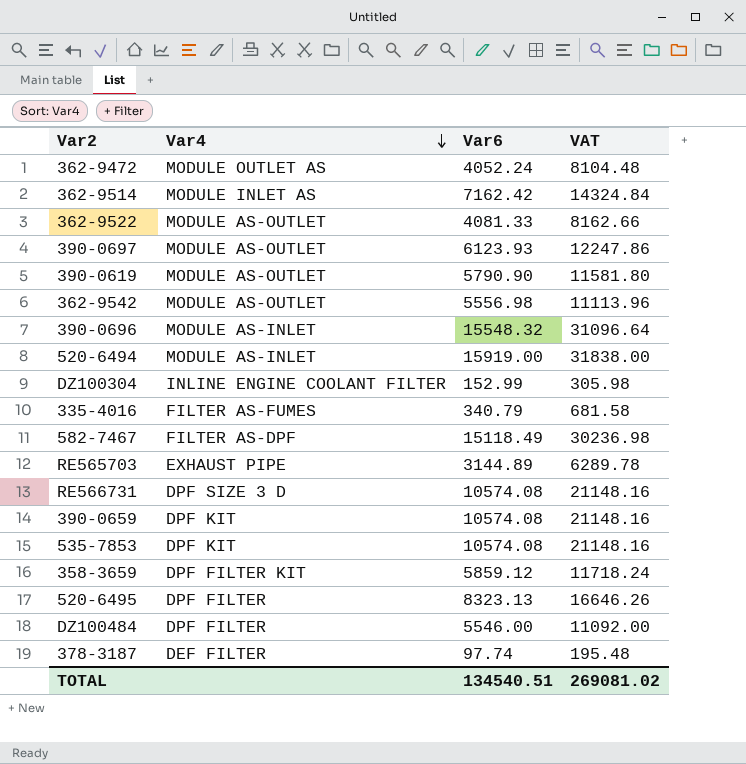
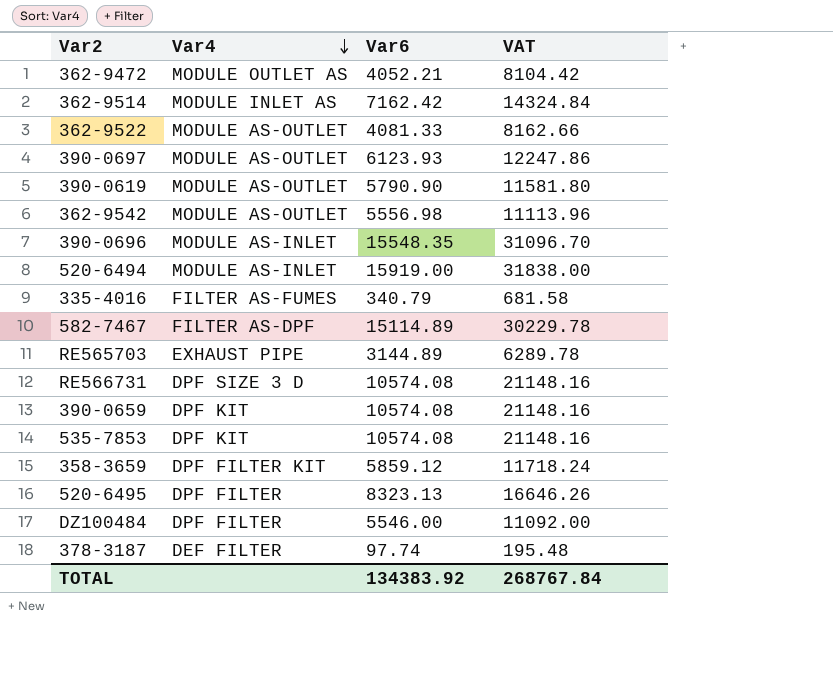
row DZ100304: INLINE ENGINE COOLANT FILTER | 152.99 | 305.98 -> none
362-9472 | Var6: 4052.24 -> 4052.21
362-9472 | VAT: 8104.48 -> 8104.42
390-0696 | Var6: 15548.32 -> 15548.35
390-0696 | VAT: 31096.64 -> 31096.70
582-7467 | Var6: 15118.49 -> 15114.89
582-7467 | VAT: 30236.98 -> 30229.78
TOTAL | Var6: 134540.51 -> 134383.92
TOTAL | VAT: 269081.02 -> 268767.84

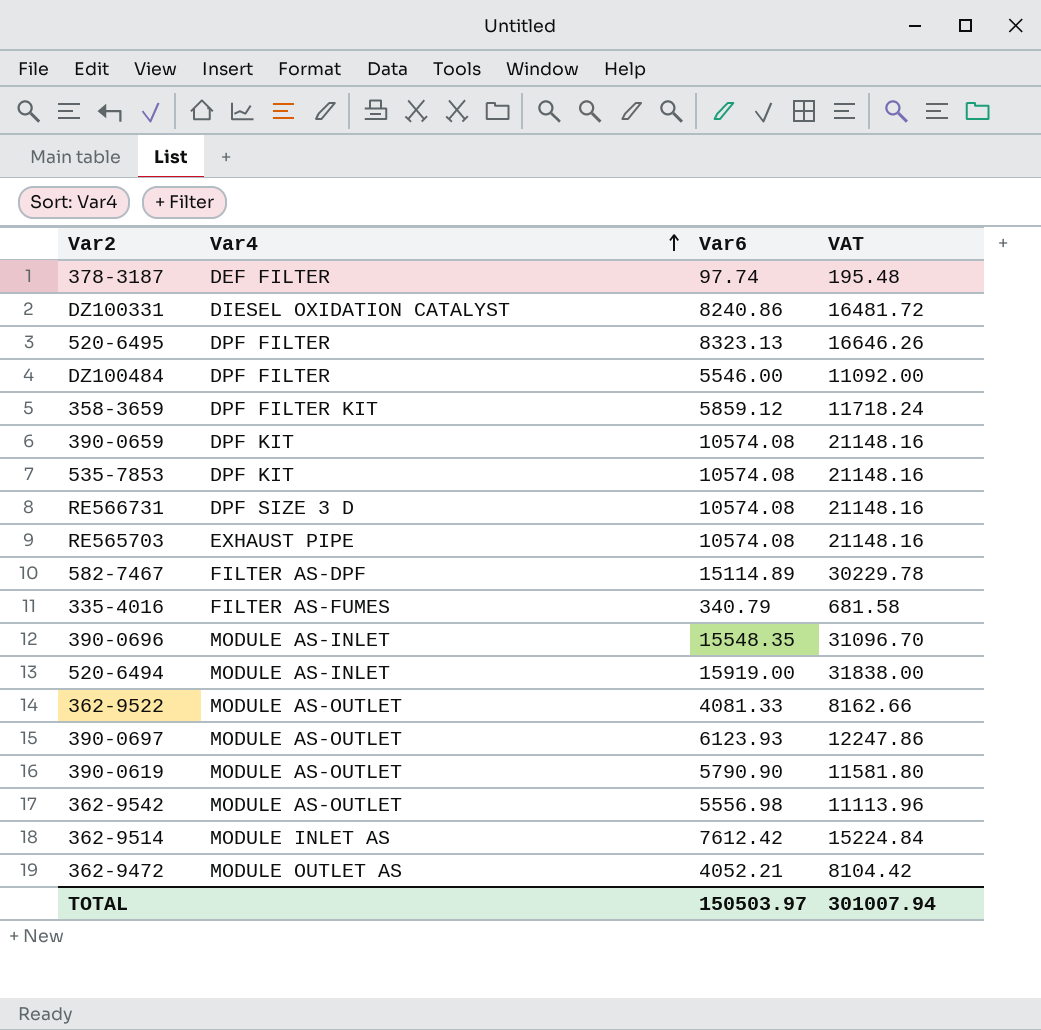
row order: Var4 descending -> Var4 ascending
row DZ100331: none -> DIESEL OXIDATION CATALYST | 8240.86 | 16481.72
RE565703 | Var6: 3144.89 -> 10574.08
RE565703 | VAT: 6289.78 -> 21148.16
362-9514 | Var6: 7162.42 -> 7612.42
362-9514 | VAT: 14324.84 -> 15224.84
TOTAL | Var6: 134383.92 -> 150503.97
TOTAL | VAT: 268767.84 -> 301007.94

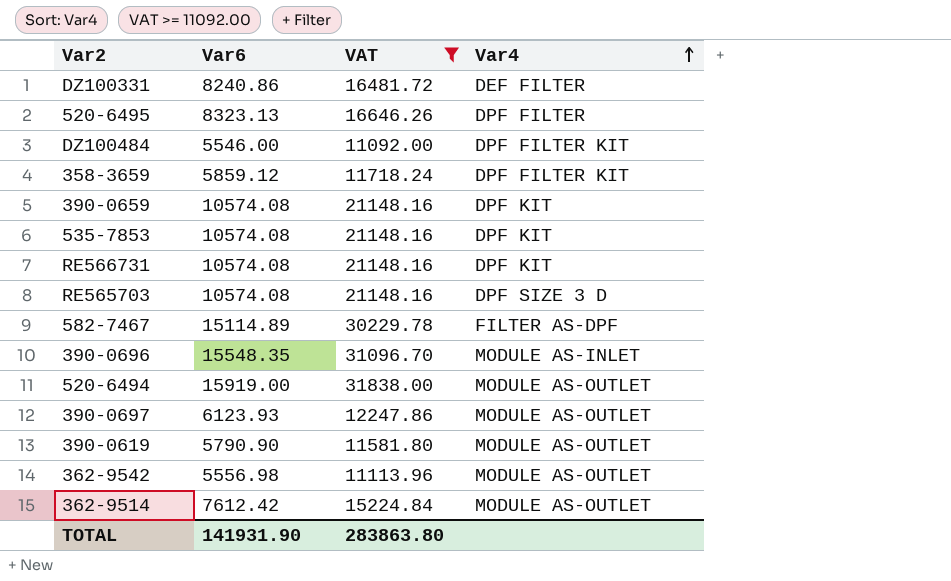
filter: none -> VAT >= 11092.00
column Var4 | position: 2 -> 4
DZ100331 | Var4: DIESEL OXIDATION CATALYST -> DEF FILTER
DZ100484 | Var4: DPF FILTER -> DPF FILTER KIT
RE566731 | Var4: DPF SIZE 3 D -> DPF KIT
RE565703 | Var4: EXHAUST PIPE -> DPF SIZE 3 D
520-6494 | Var4: MODULE AS-INLET -> MODULE AS-OUTLET
362-9514 | Var4: MODULE INLET AS -> MODULE AS-OUTLET
TOTAL | Var6: 150503.97 -> 141931.90
TOTAL | VAT: 301007.94 -> 283863.80

